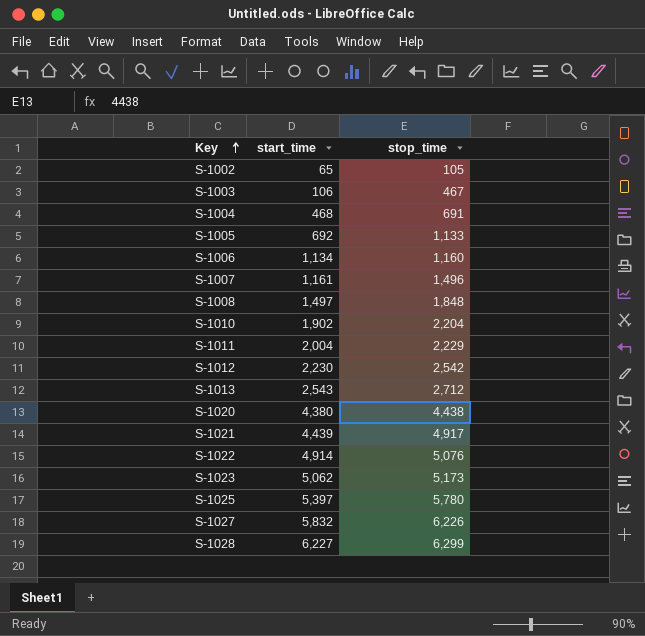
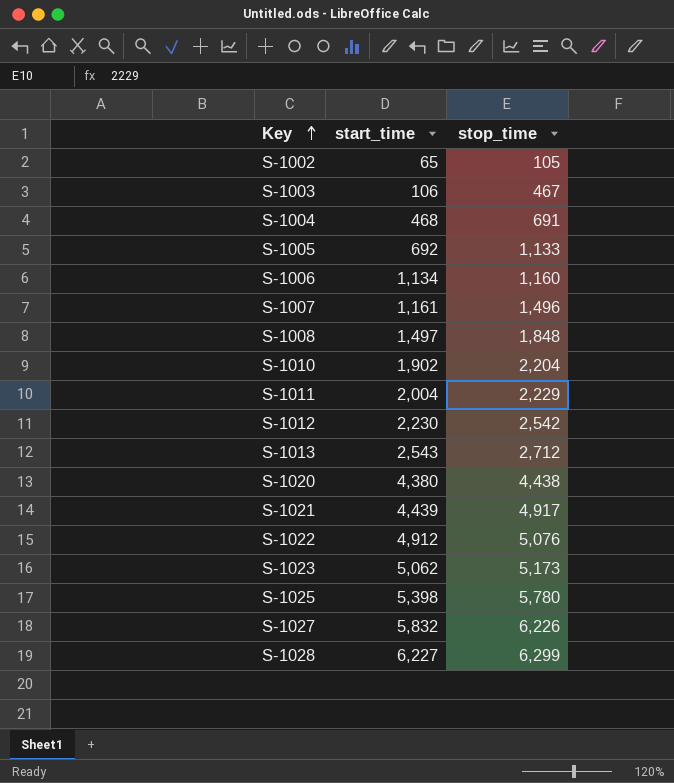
S-1022 | start_time: 4,914 -> 4,912
S-1025 | start_time: 5,397 -> 5,398

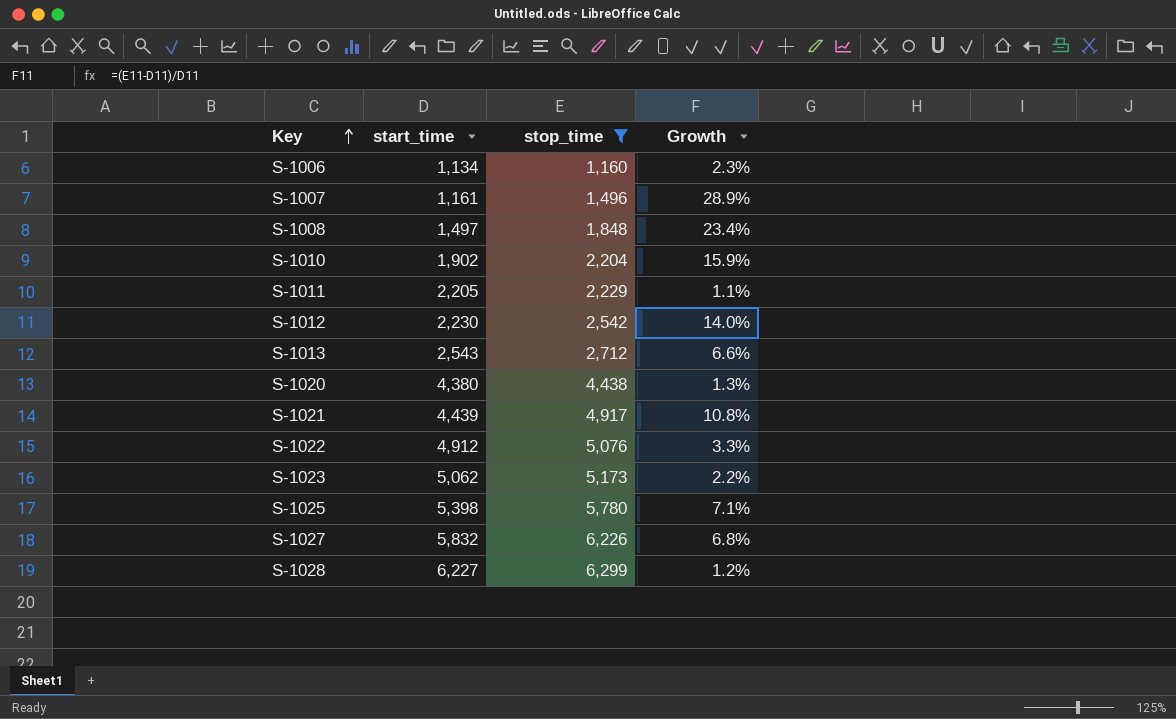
filter: none -> stop_time >= 1,160
column Growth | formula: none -> ([stop_time] - [start_time]) / [start_time]
S-1011 | start_time: 2,004 -> 2,205

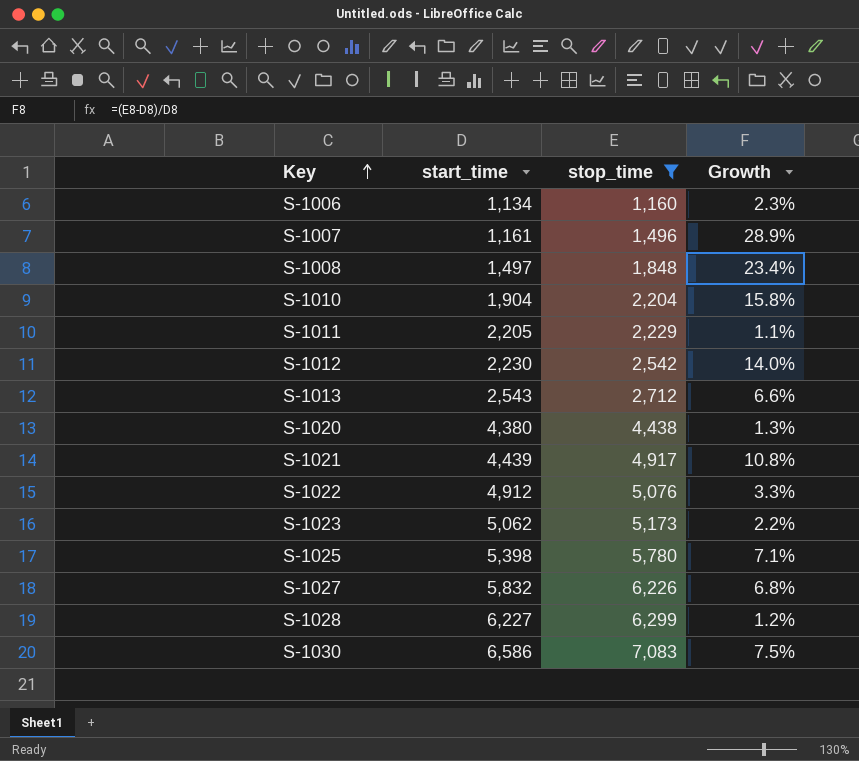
S-1010 | start_time: 1,902 -> 1,904
S-1010 | Growth: 15.9% -> 15.8%
row S-1030: none -> 6,586 | 7,083 | 7.5%

